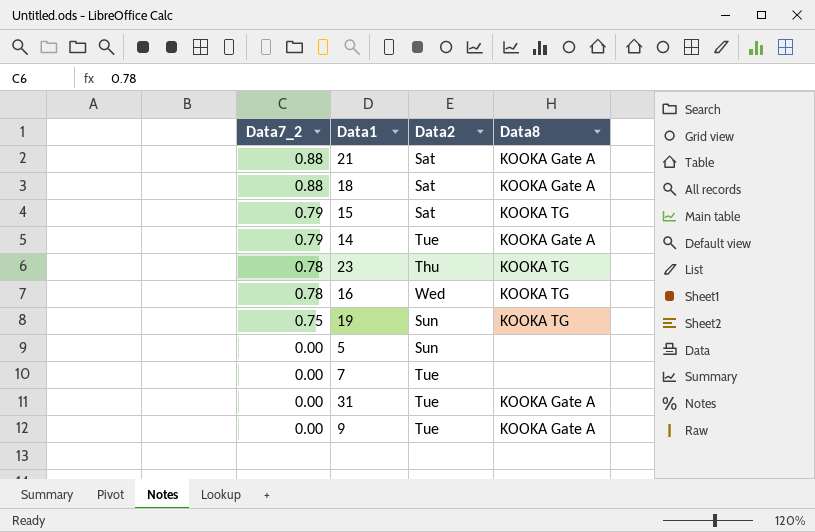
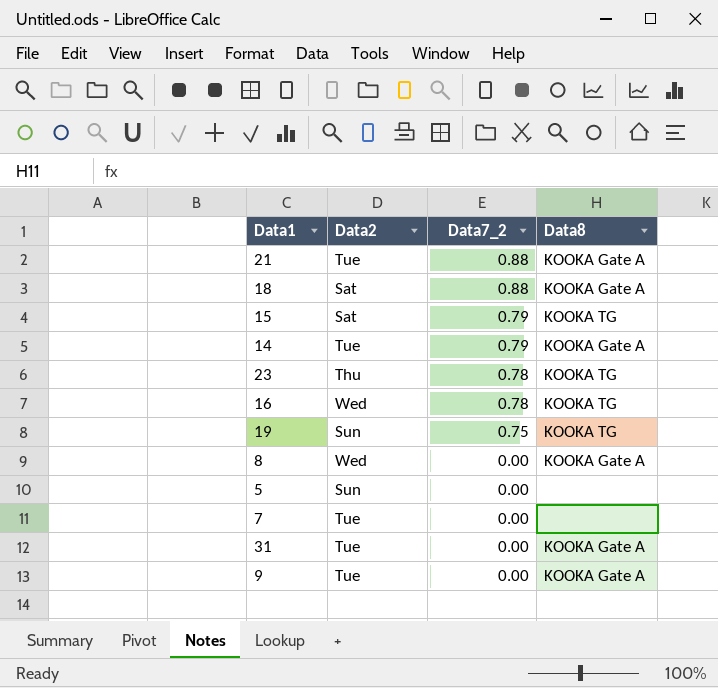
column Data7_2 | position: 1 -> 3
21 | Data2: Sat -> Tue
row 8: none -> Wed | 0.00 | KOOKA Gate A

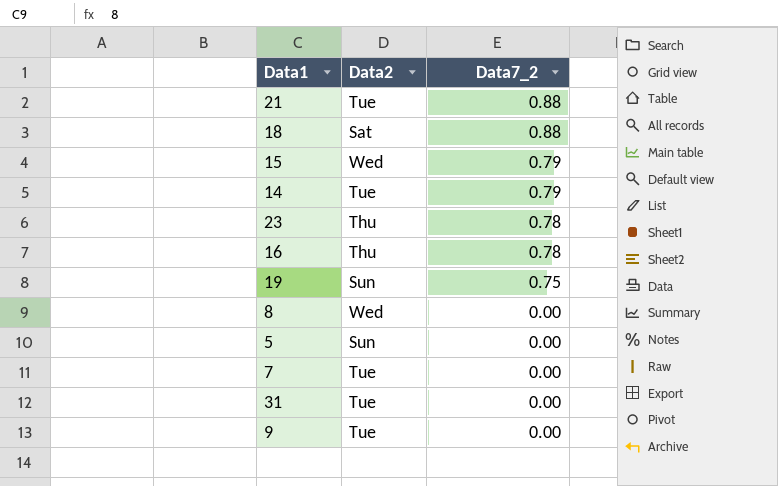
column Data8 | position: 4 -> none
15 | Data2: Sat -> Wed
16 | Data2: Wed -> Thu

